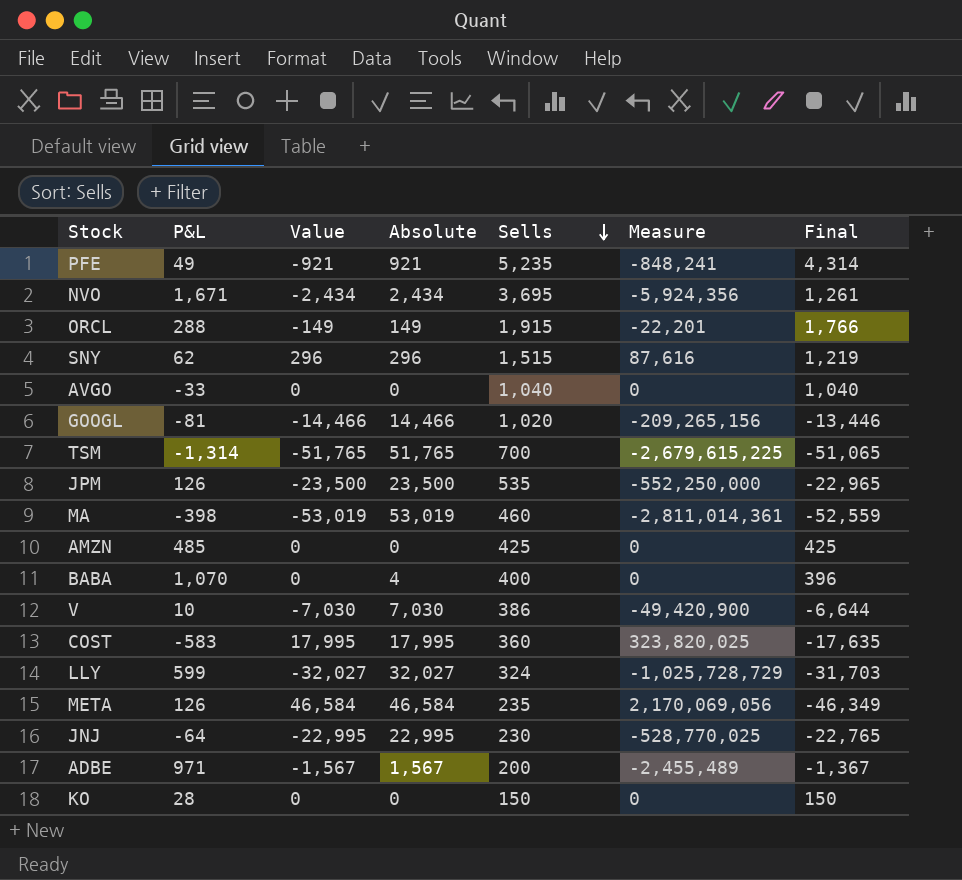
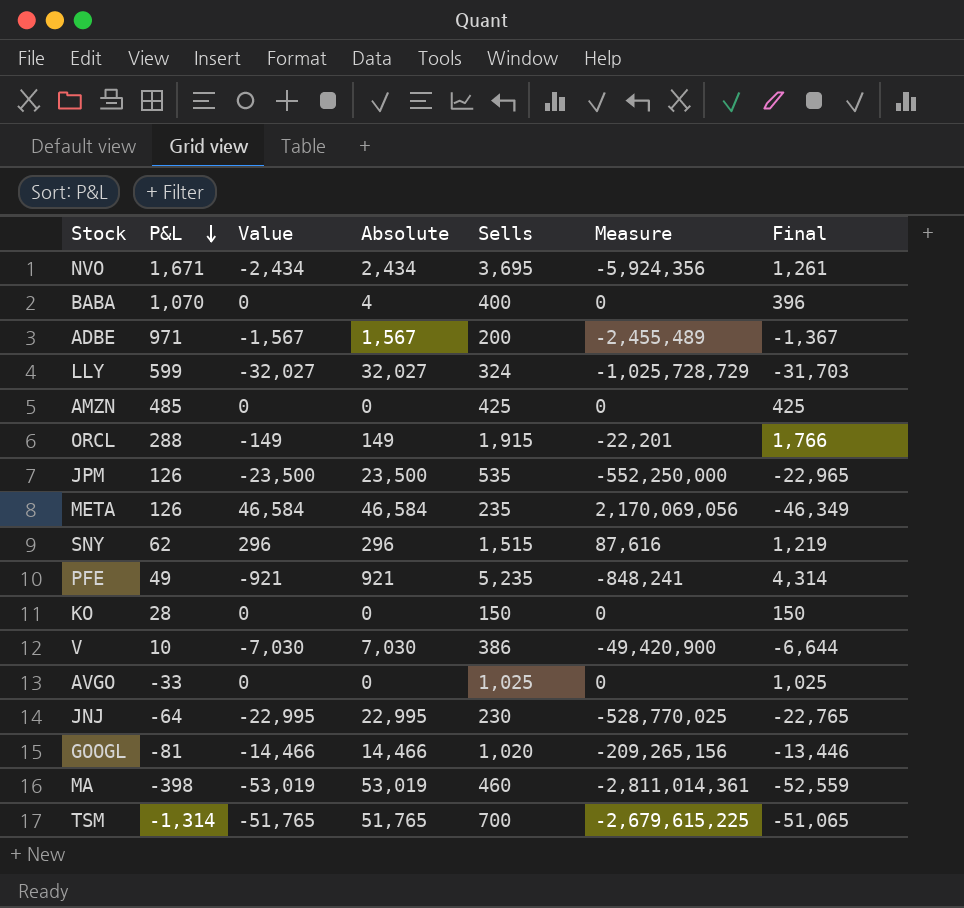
row order: Sells descending -> P&L descending
row COST: -583 | 17,995 | 17,995 | 360 | 323,820,025 | -17,635 -> none
AVGO | Sells: 1,040 -> 1,025
AVGO | Final: 1,040 -> 1,025

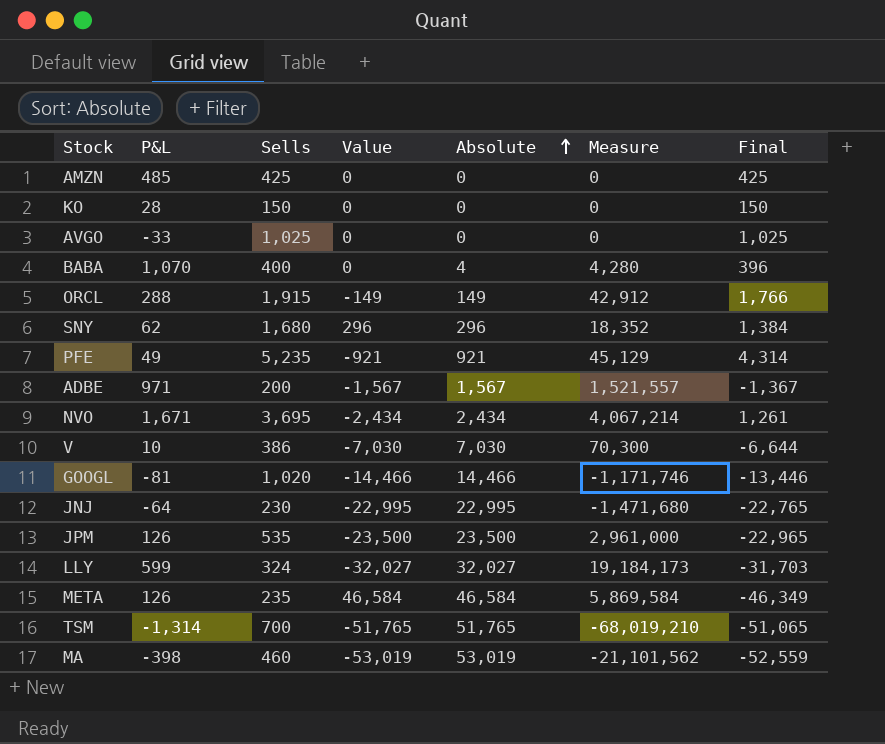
row order: P&L descending -> Absolute ascending
column Sells | position: 5 -> 3
column Measure | formula: [Value] * [Absolute] -> [P&L] * [Absolute]
SNY | Sells: 1,515 -> 1,680
SNY | Final: 1,219 -> 1,384

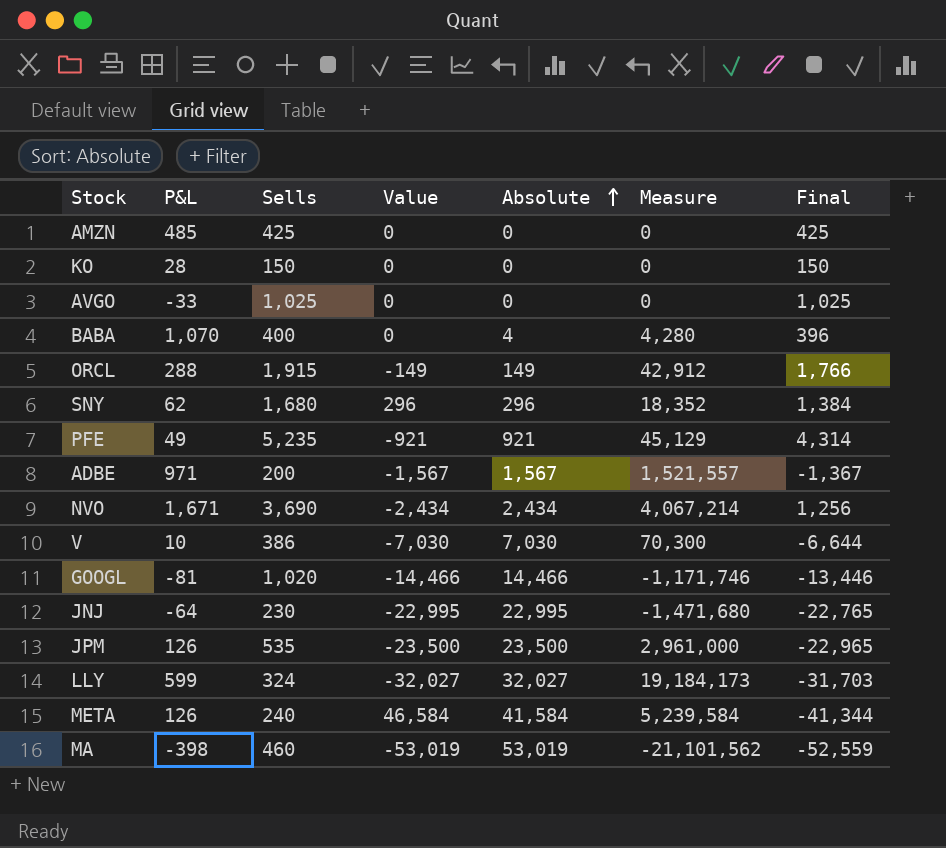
row TSM: -1,314 | 700 | -51,765 | 51,765 | -68,019,210 | -51,065 -> none
NVO | Sells: 3,695 -> 3,690
NVO | Final: 1,261 -> 1,256
META | Sells: 235 -> 240
META | Absolute: 46,584 -> 41,584
META | Measure: 5,869,584 -> 5,239,584
META | Final: -46,349 -> -41,344

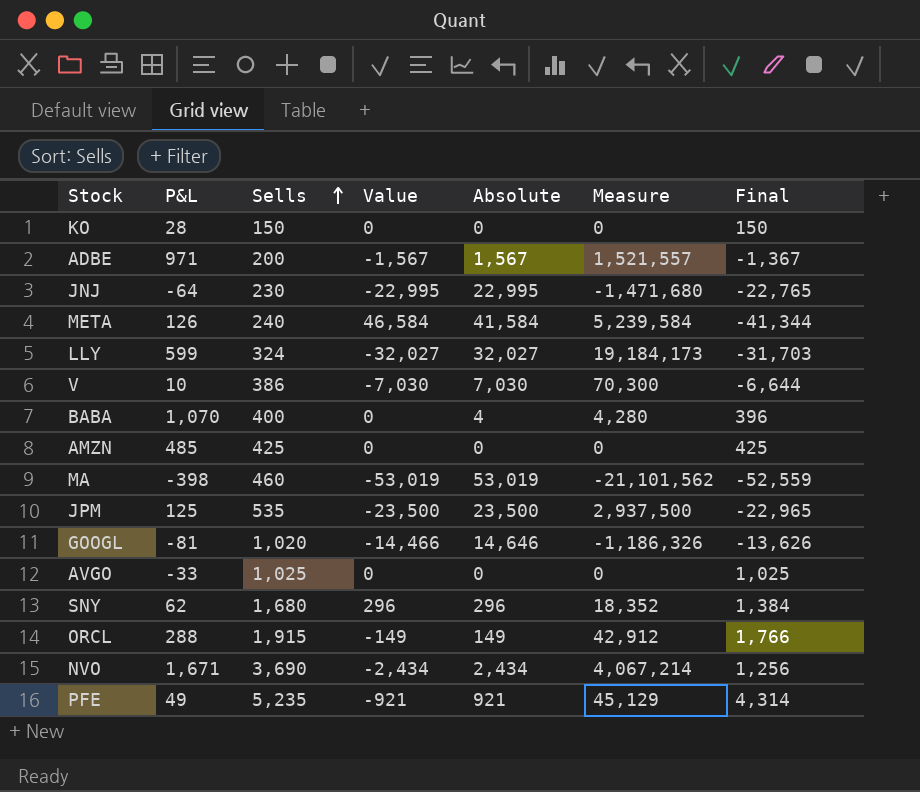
row order: Absolute ascending -> Sells ascending
JPM | P&L: 126 -> 125
JPM | Measure: 2,961,000 -> 2,937,500
GOOGL | Absolute: 14,466 -> 14,646
GOOGL | Measure: -1,171,746 -> -1,186,326
GOOGL | Final: -13,446 -> -13,626

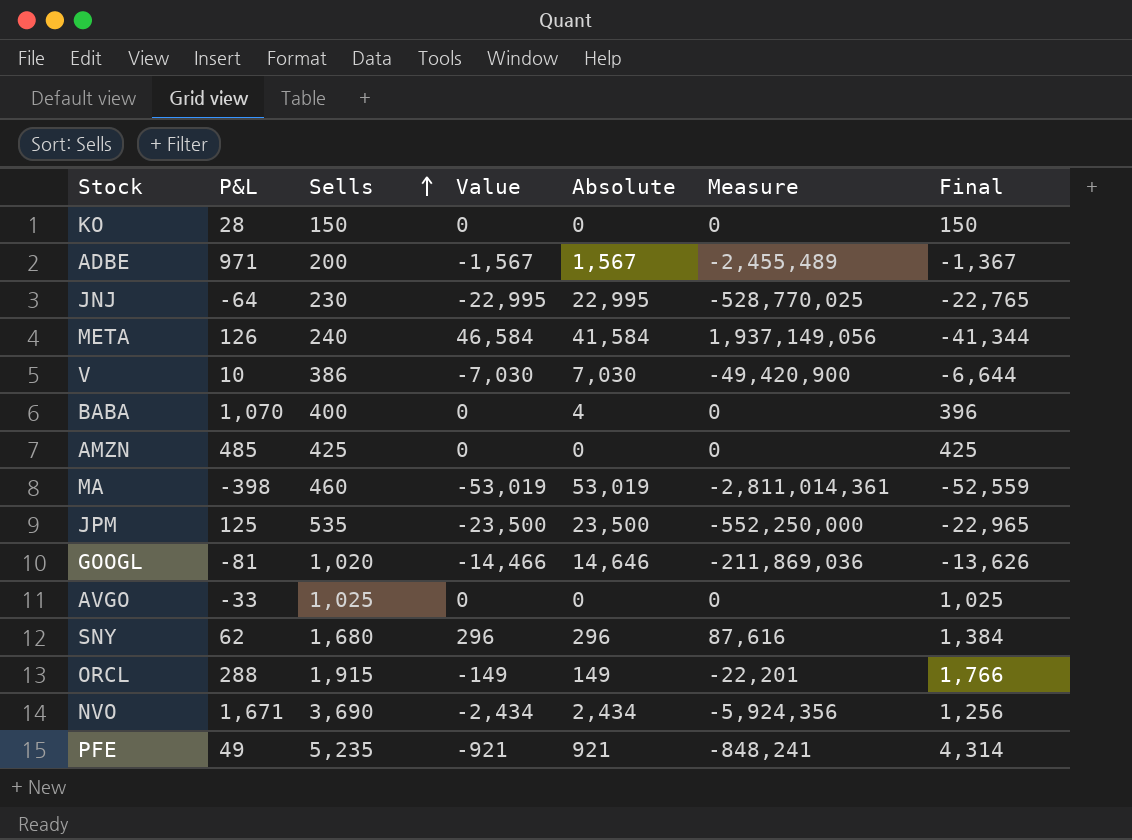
column Measure | formula: [P&L] * [Absolute] -> [Value] * [Absolute]
row LLY: 599 | 324 | -32,027 | 32,027 | 19,184,173 | -31,703 -> none

